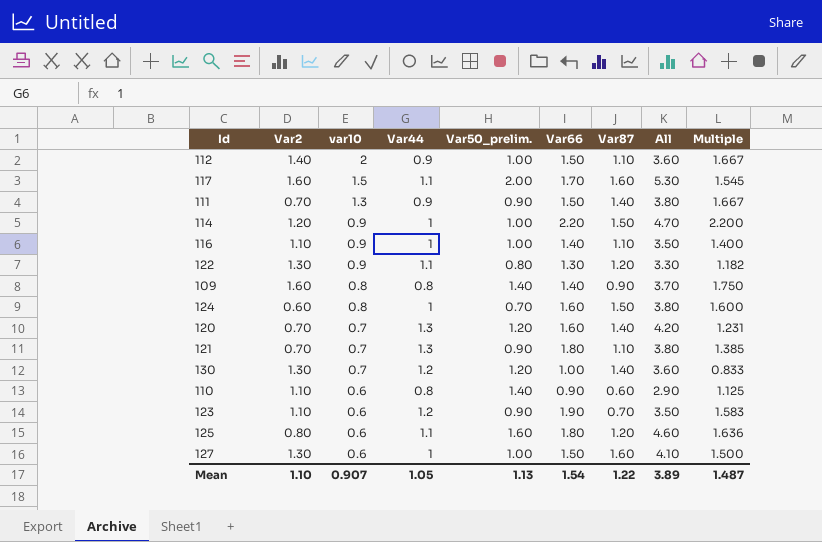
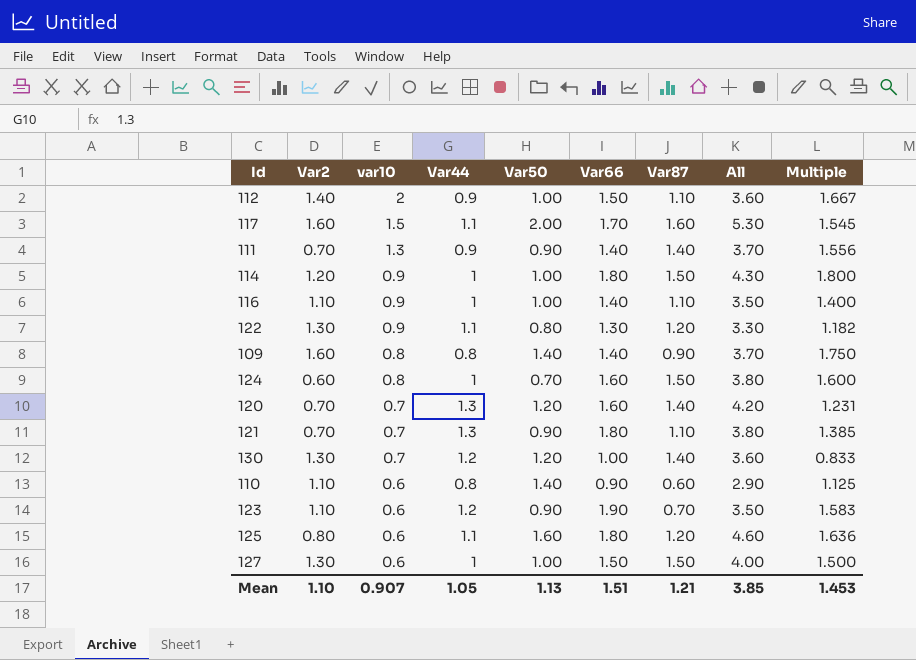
column name: Var50_prelim. -> Var50
111 | Var66: 1.50 -> 1.40
111 | All: 3.80 -> 3.70
111 | Multiple: 1.667 -> 1.556
114 | Var66: 2.20 -> 1.80
114 | All: 4.70 -> 4.30
114 | Multiple: 2.200 -> 1.800
127 | Var87: 1.60 -> 1.50
127 | All: 4.10 -> 4.00
Mean | Var66: 1.54 -> 1.51
Mean | Var87: 1.22 -> 1.21
Mean | All: 3.89 -> 3.85
Mean | Multiple: 1.487 -> 1.453

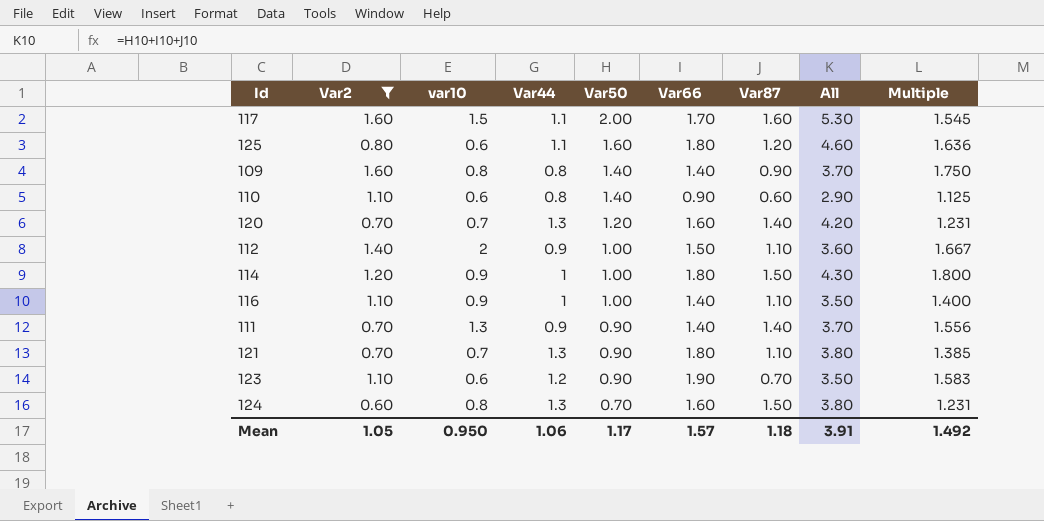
filter: none -> Var2 != 1.30
row order: var10 descending -> Var50 descending
124 | Var44: 1 -> 1.3
124 | Multiple: 1.600 -> 1.231
Mean | Var2: 1.10 -> 1.05
Mean | var10: 0.907 -> 0.950
Mean | Var44: 1.05 -> 1.06
Mean | Var50: 1.13 -> 1.17
Mean | Var66: 1.51 -> 1.57
Mean | Var87: 1.21 -> 1.18
Mean | All: 3.85 -> 3.91
Mean | Multiple: 1.453 -> 1.492

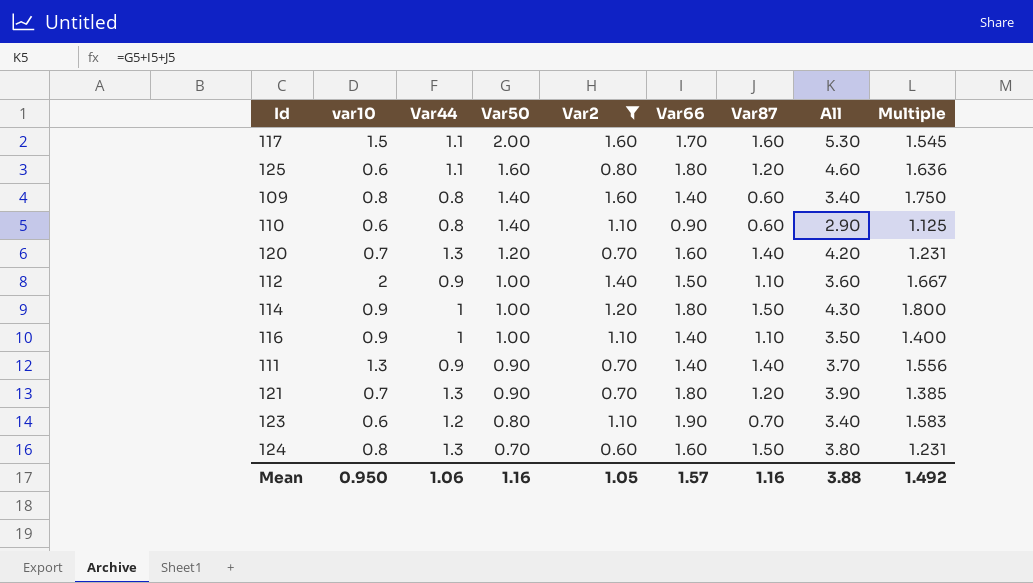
column Var2 | position: 2 -> 5
109 | Var87: 0.90 -> 0.60
109 | All: 3.70 -> 3.40
121 | Var87: 1.10 -> 1.20
121 | All: 3.80 -> 3.90
123 | Var50: 0.90 -> 0.80
123 | All: 3.50 -> 3.40
Mean | Var50: 1.17 -> 1.16
Mean | Var87: 1.18 -> 1.16
Mean | All: 3.91 -> 3.88

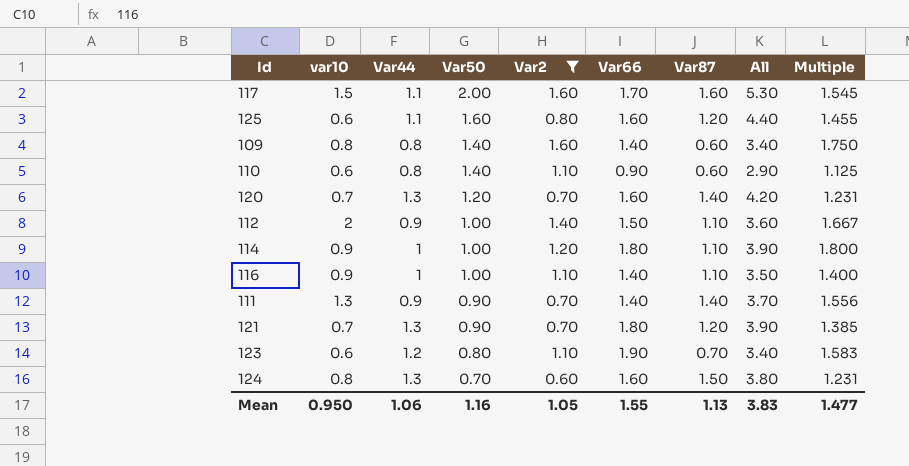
125 | Var66: 1.80 -> 1.60
125 | All: 4.60 -> 4.40
125 | Multiple: 1.636 -> 1.455
114 | Var87: 1.50 -> 1.10
114 | All: 4.30 -> 3.90
Mean | Var66: 1.57 -> 1.55
Mean | Var87: 1.16 -> 1.13
Mean | All: 3.88 -> 3.83
Mean | Multiple: 1.492 -> 1.477

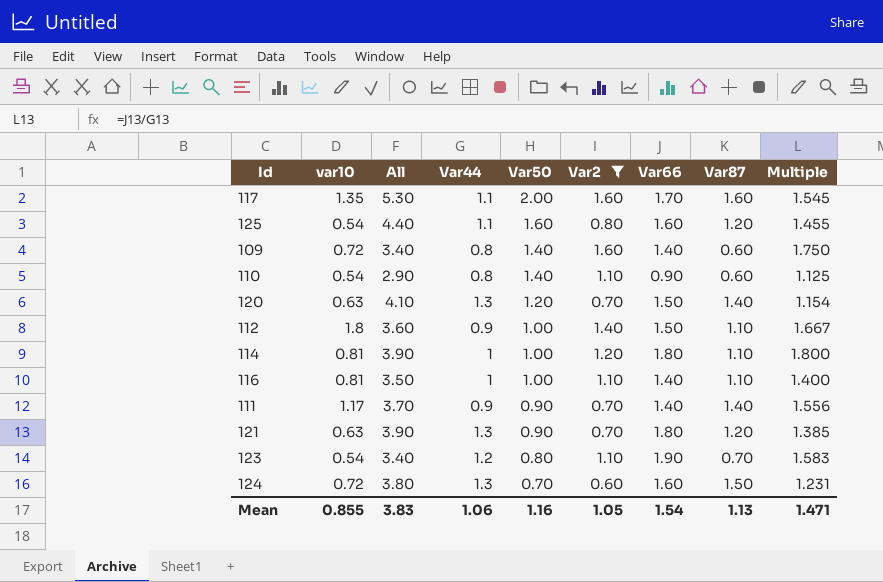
column All | position: 8 -> 3
117 | var10: 1.5 -> 1.35
125 | var10: 0.6 -> 0.54
109 | var10: 0.8 -> 0.72
110 | var10: 0.6 -> 0.54
120 | var10: 0.7 -> 0.63
120 | All: 4.20 -> 4.10
120 | Var66: 1.60 -> 1.50
120 | Multiple: 1.231 -> 1.154
112 | var10: 2 -> 1.8
114 | var10: 0.9 -> 0.81
116 | var10: 0.9 -> 0.81
111 | var10: 1.3 -> 1.17
121 | var10: 0.7 -> 0.63
123 | var10: 0.6 -> 0.54
124 | var10: 0.8 -> 0.72
Mean | var10: 0.950 -> 0.855
Mean | Var66: 1.55 -> 1.54
Mean | Multiple: 1.477 -> 1.471

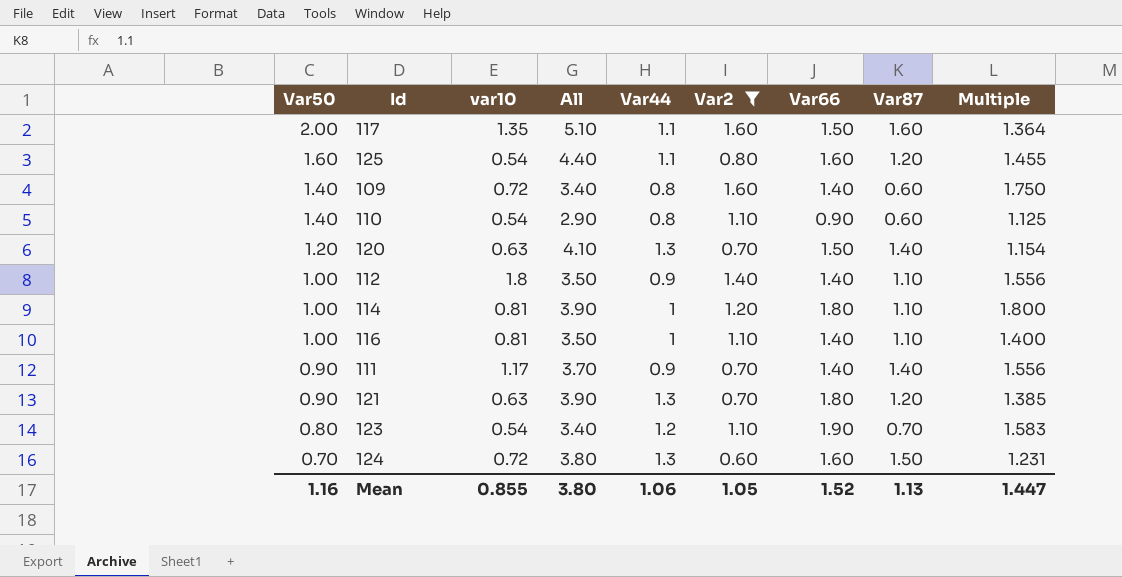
column Var50 | position: 5 -> 1
117 | All: 5.30 -> 5.10
117 | Var66: 1.70 -> 1.50
117 | Multiple: 1.545 -> 1.364
112 | All: 3.60 -> 3.50
112 | Var66: 1.50 -> 1.40
112 | Multiple: 1.667 -> 1.556
Mean | All: 3.83 -> 3.80
Mean | Var66: 1.54 -> 1.52
Mean | Multiple: 1.471 -> 1.447

